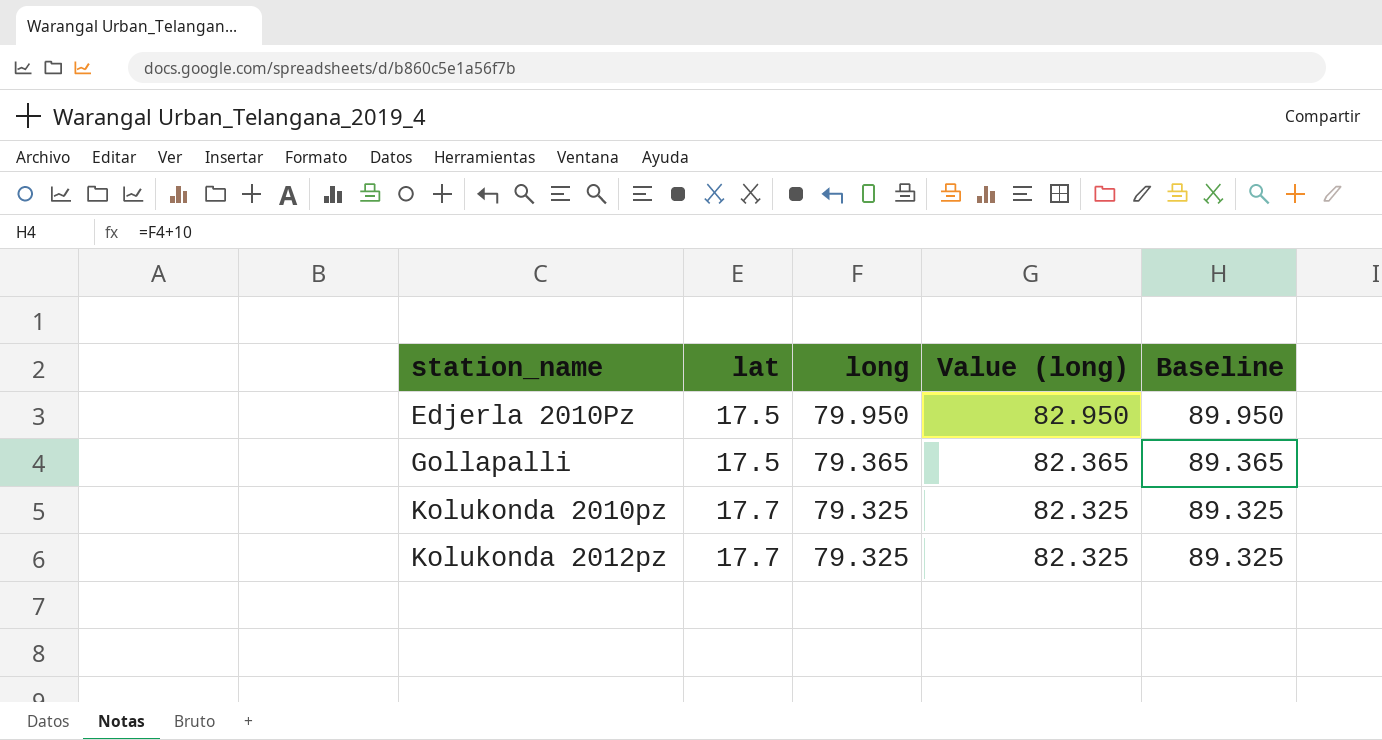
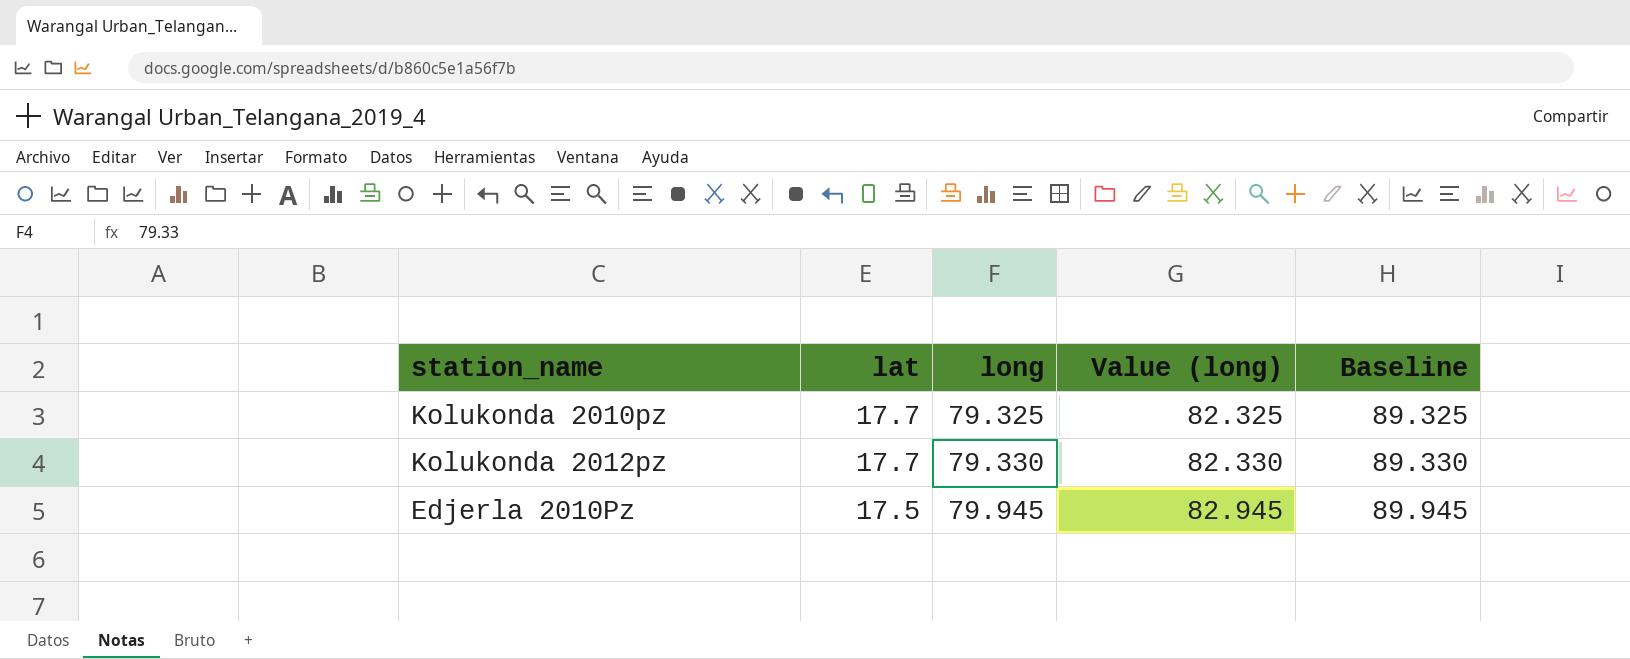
row order: station_name ascending -> lat descending
row Gollapalli: 17.5 | 79.365 | 82.365 | 89.365 -> none
Kolukonda 2012pz | long: 79.325 -> 79.330
Kolukonda 2012pz | Value (long): 82.325 -> 82.330
Kolukonda 2012pz | Baseline: 89.325 -> 89.330
Edjerla 2010Pz | long: 79.950 -> 79.945
Edjerla 2010Pz | Value (long): 82.950 -> 82.945
Edjerla 2010Pz | Baseline: 89.950 -> 89.945

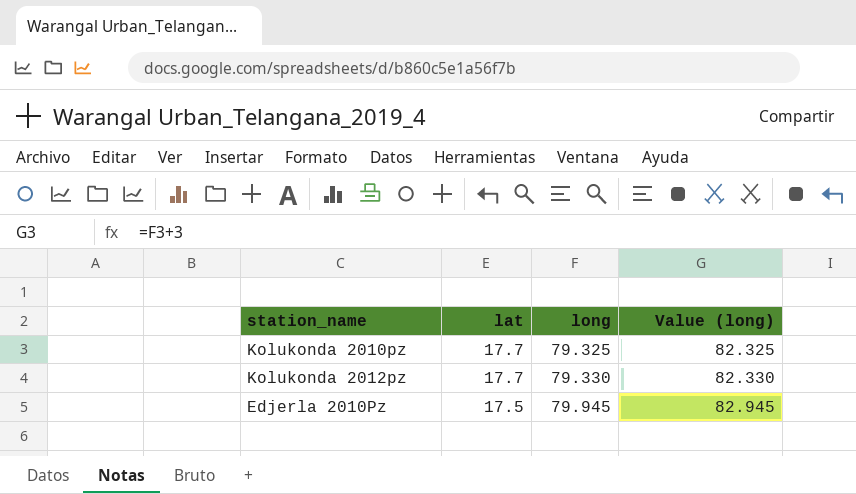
column Baseline | formula: [long] + 10 -> none

